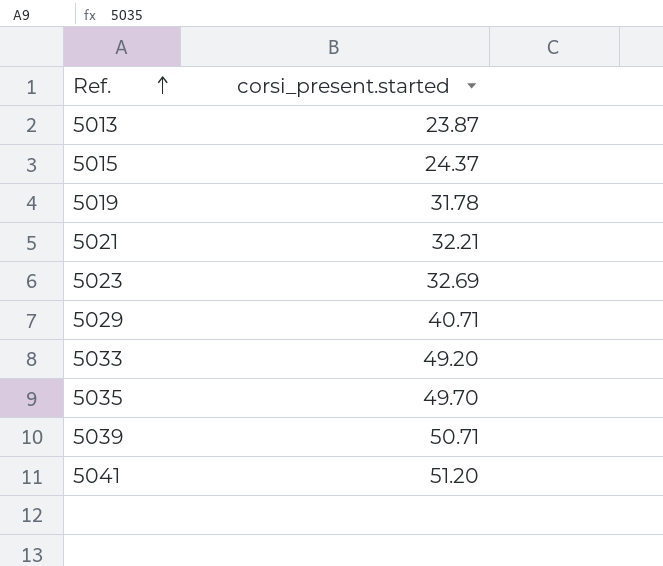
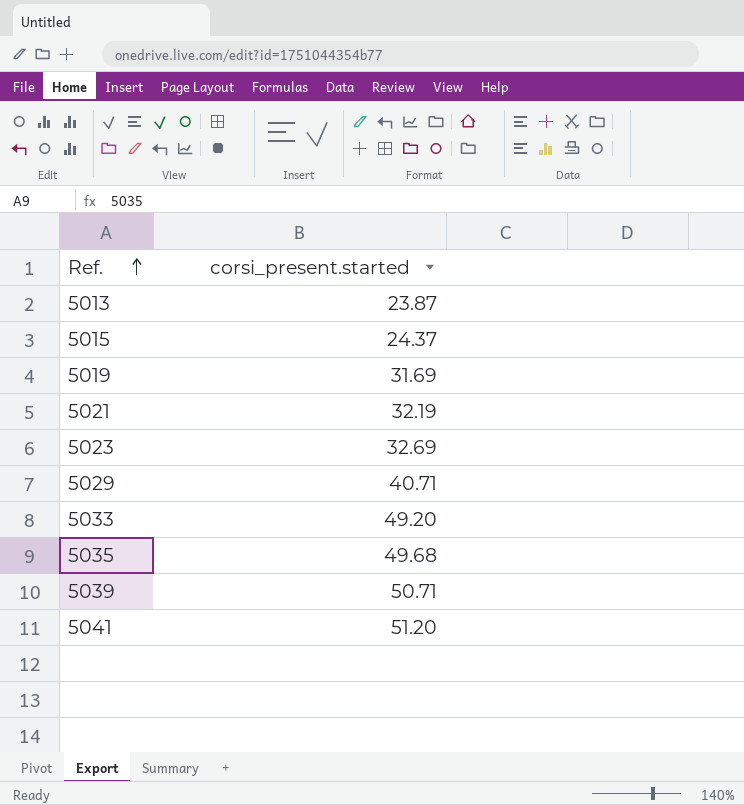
5019 | corsi_present.started: 31.78 -> 31.69
5021 | corsi_present.started: 32.21 -> 32.19
5035 | corsi_present.started: 49.70 -> 49.68

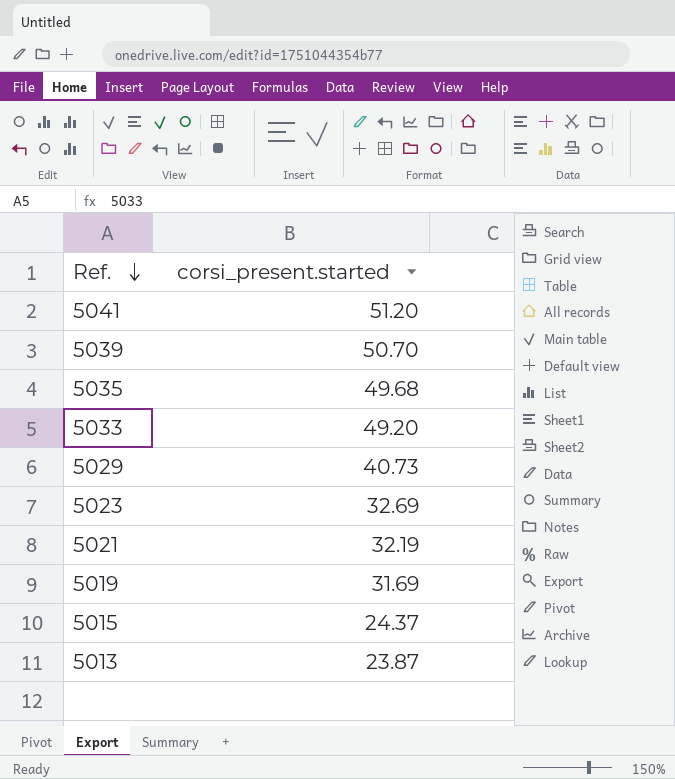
row order: Ref. ascending -> Ref. descending
5039 | corsi_present.started: 50.71 -> 50.70
5029 | corsi_present.started: 40.71 -> 40.73

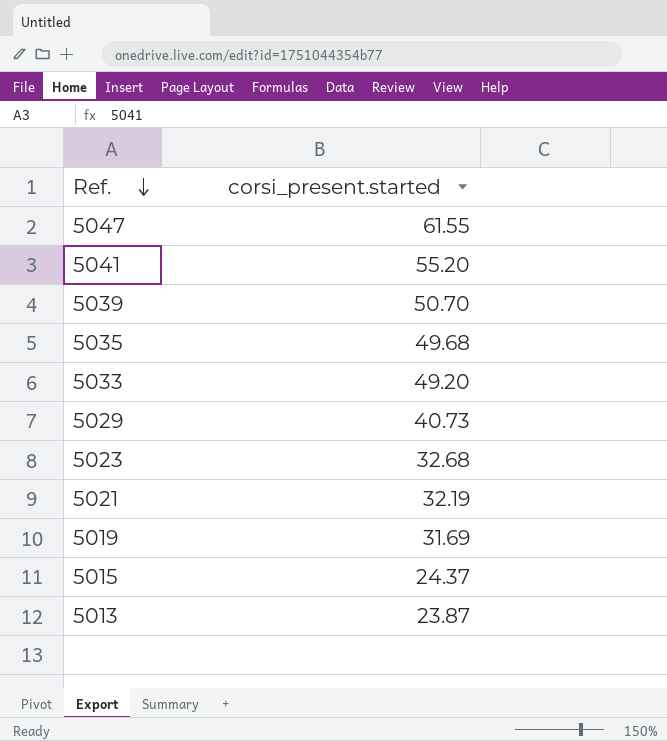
row 5047: none -> 61.55
5041 | corsi_present.started: 51.20 -> 55.20
5023 | corsi_present.started: 32.69 -> 32.68

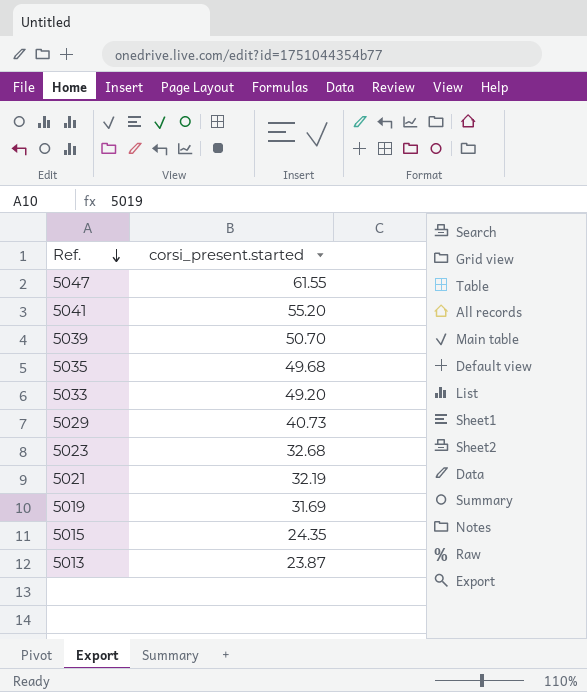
5015 | corsi_present.started: 24.37 -> 24.35

